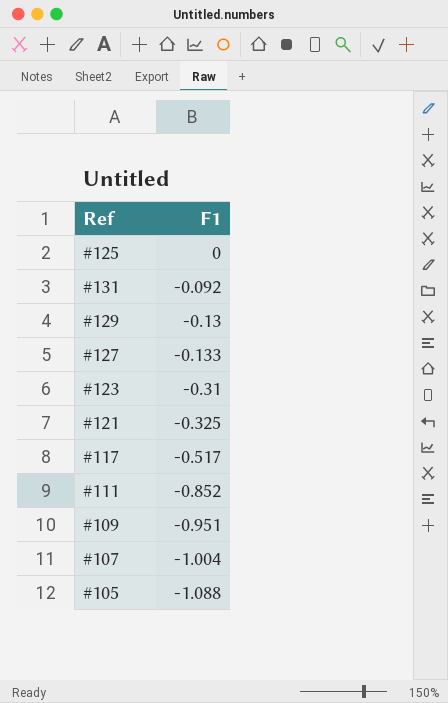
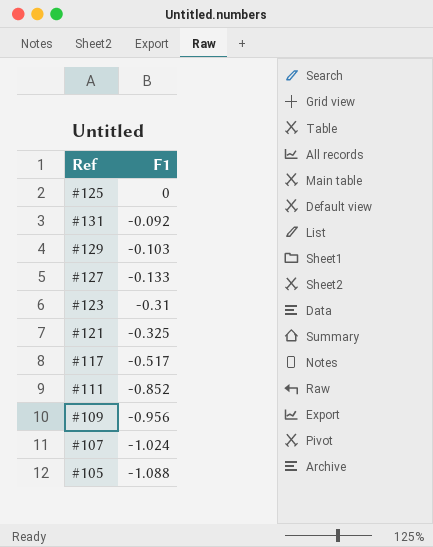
#129 | F1: -0.13 -> -0.103
#109 | F1: -0.951 -> -0.956
#107 | F1: -1.004 -> -1.024

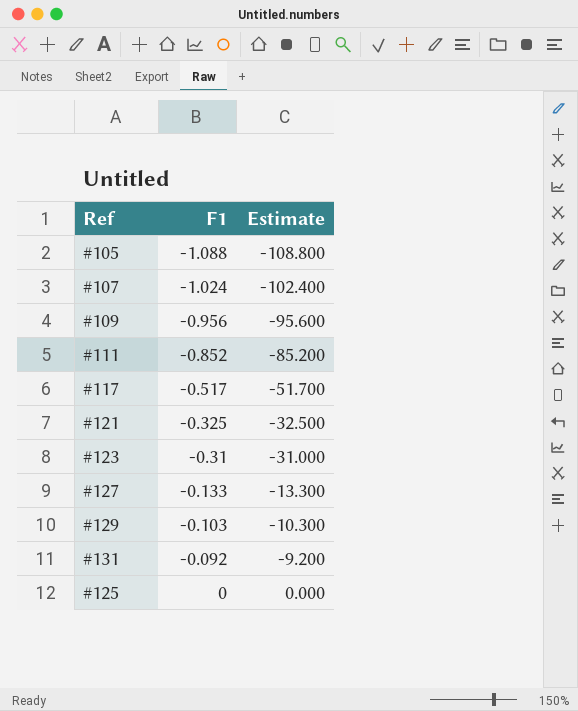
row order: F1 descending -> F1 ascending
column Estimate | formula: none -> [F1] * 100

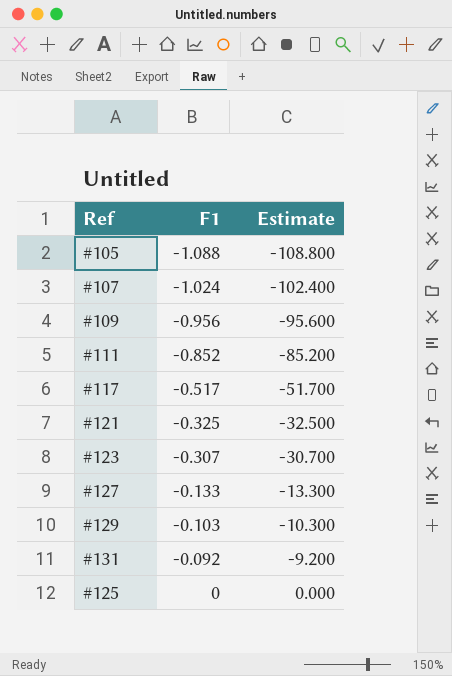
#123 | F1: -0.31 -> -0.307
#123 | Estimate: -31.000 -> -30.700

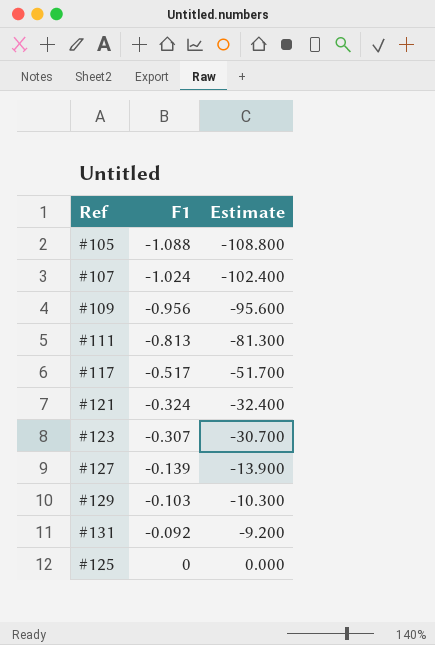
#111 | F1: -0.852 -> -0.813
#111 | Estimate: -85.200 -> -81.300
#121 | F1: -0.325 -> -0.324
#121 | Estimate: -32.500 -> -32.400
#127 | F1: -0.133 -> -0.139
#127 | Estimate: -13.300 -> -13.900

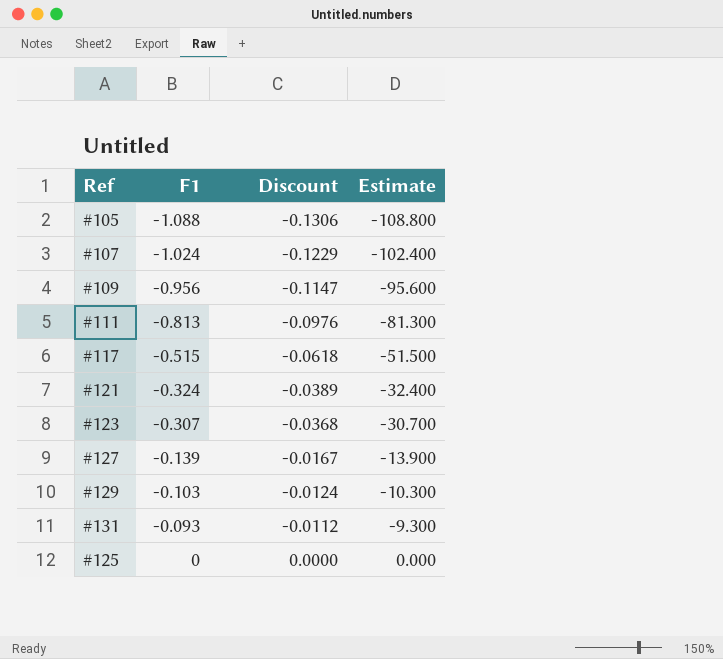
column Discount | formula: none -> [F1] * 0.12
#117 | F1: -0.517 -> -0.515
#117 | Estimate: -51.700 -> -51.500
#131 | F1: -0.092 -> -0.093
#131 | Estimate: -9.200 -> -9.300

